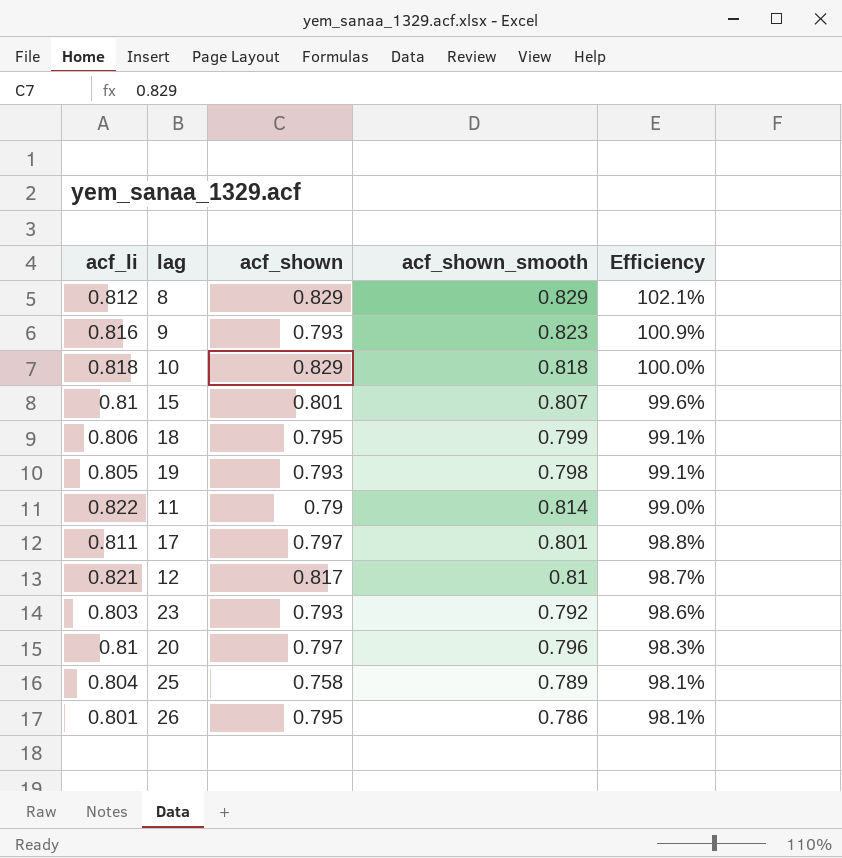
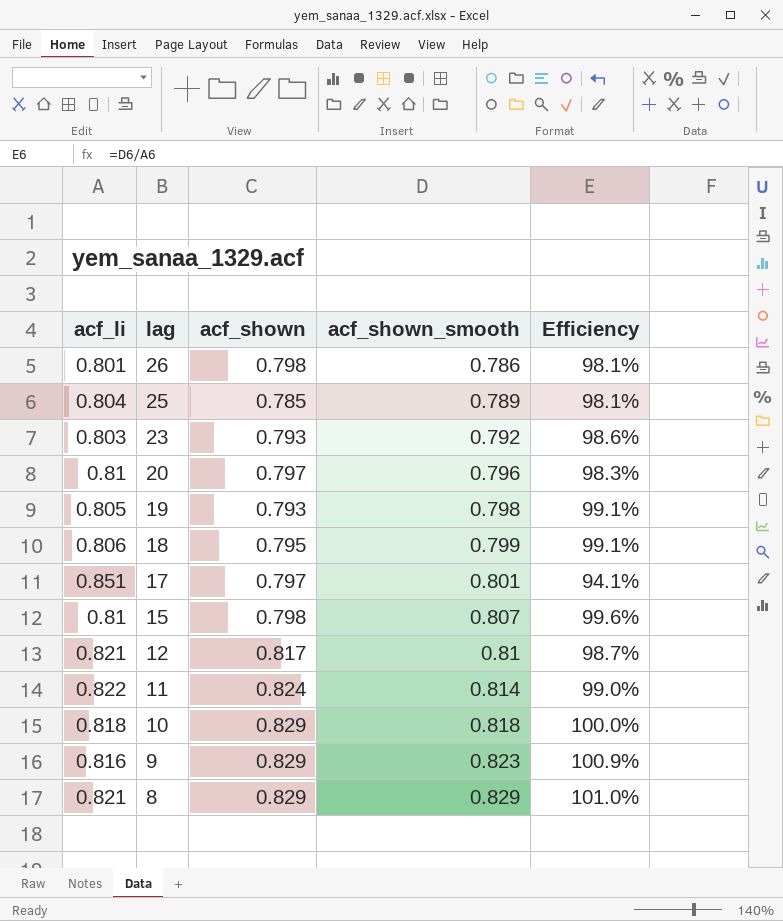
row order: Efficiency descending -> lag descending
26 | acf_shown: 0.795 -> 0.798
25 | acf_shown: 0.758 -> 0.785
17 | acf_li: 0.811 -> 0.851
17 | Efficiency: 98.8% -> 94.1%
15 | acf_shown: 0.801 -> 0.798
11 | acf_shown: 0.79 -> 0.824
9 | acf_shown: 0.793 -> 0.829
8 | acf_li: 0.812 -> 0.821
8 | Efficiency: 102.1% -> 101.0%

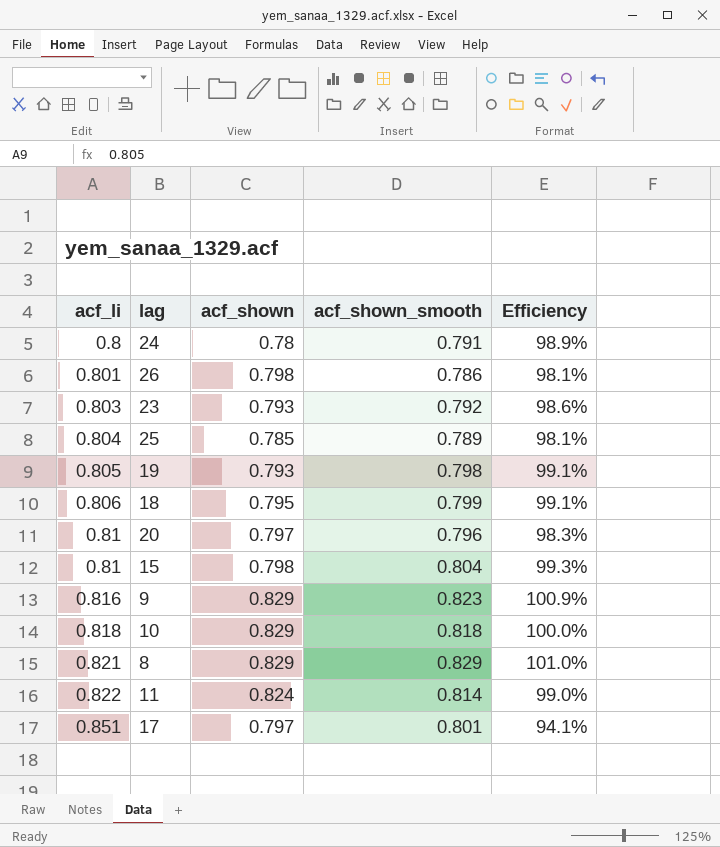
row order: lag descending -> acf_li ascending
row 12: 0.821 | 0.817 | 0.81 | 98.7% -> none
row 24: none -> 0.8 | 0.78 | 0.791 | 98.9%
15 | acf_shown_smooth: 0.807 -> 0.804
15 | Efficiency: 99.6% -> 99.3%

